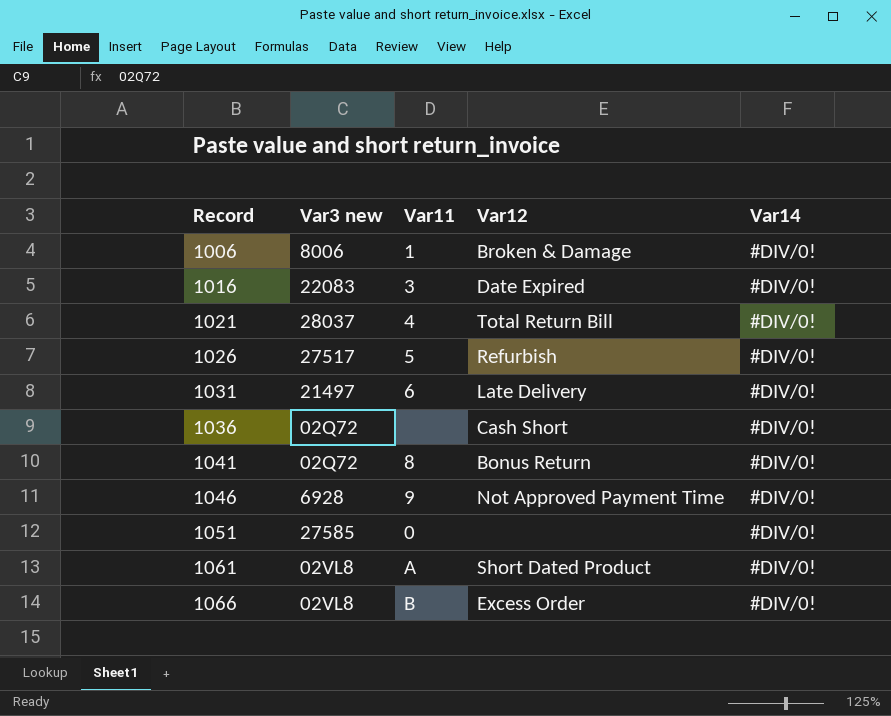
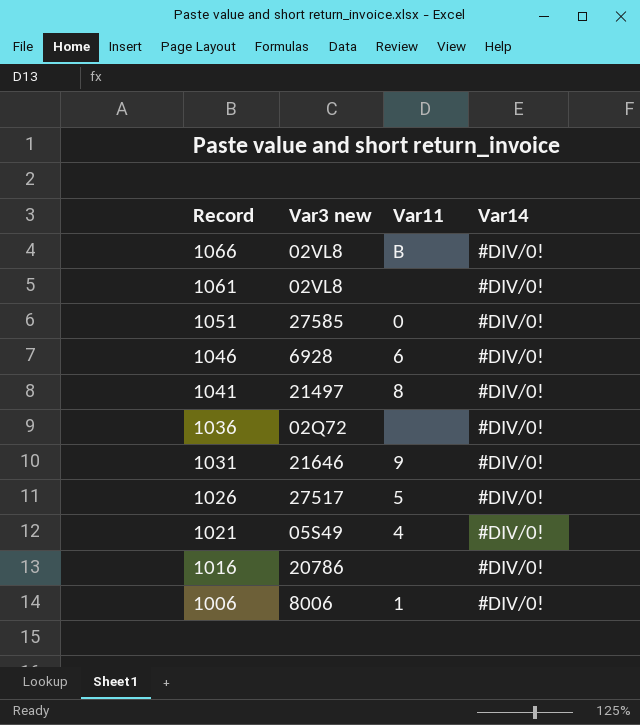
row order: Record ascending -> Record descending
column Var12 | position: 4 -> none
1061 | Var11: A -> none
1046 | Var11: 9 -> 6
1041 | Var3 new: 02Q72 -> 21497
1031 | Var3 new: 21497 -> 21646
1031 | Var11: 6 -> 9
1021 | Var3 new: 28037 -> 05S49
1016 | Var3 new: 22083 -> 20786
1016 | Var11: 3 -> none

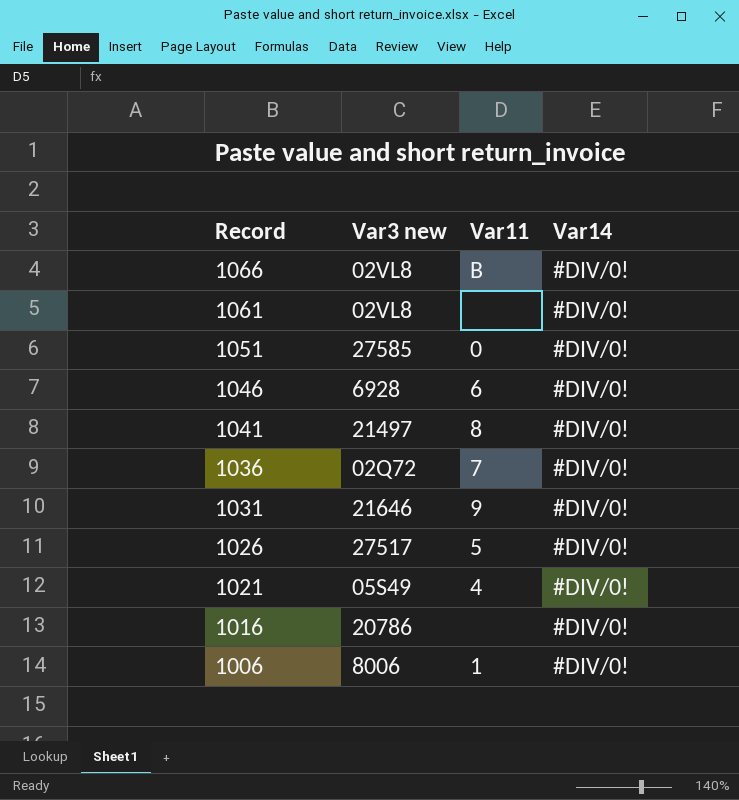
1036 | Var11: none -> 7

